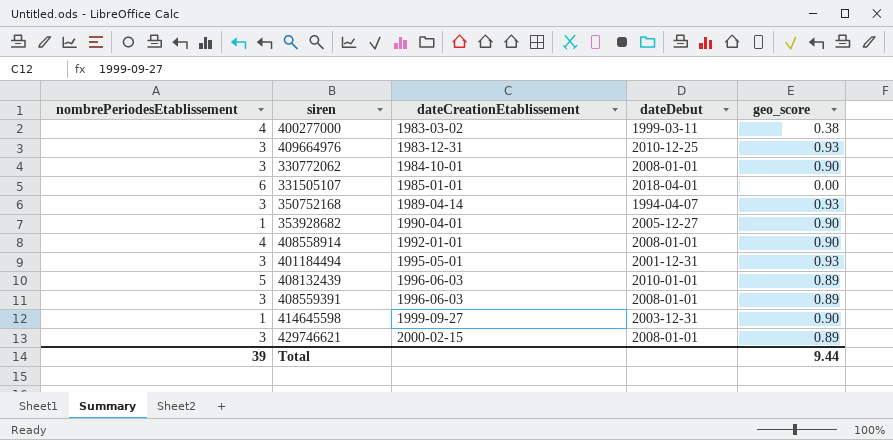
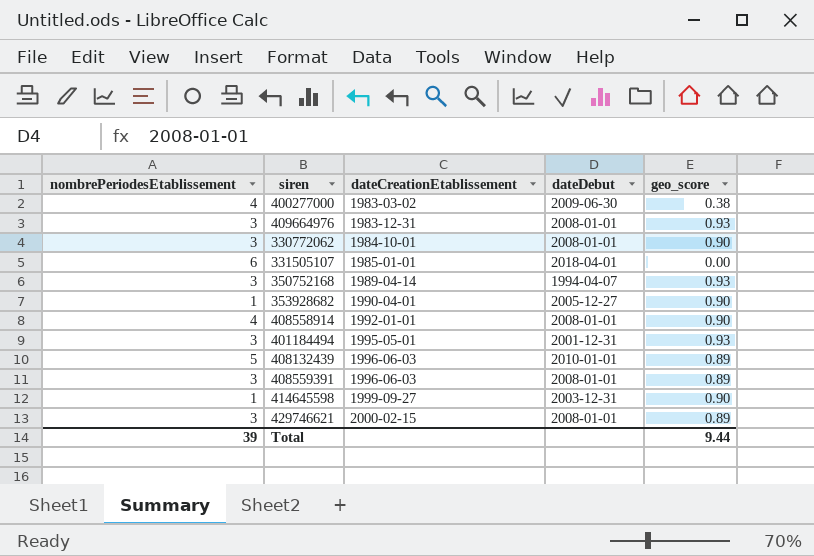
400277000 | dateDebut: 1999-03-11 -> 2009-06-30
409664976 | dateDebut: 2010-12-25 -> 2008-01-01

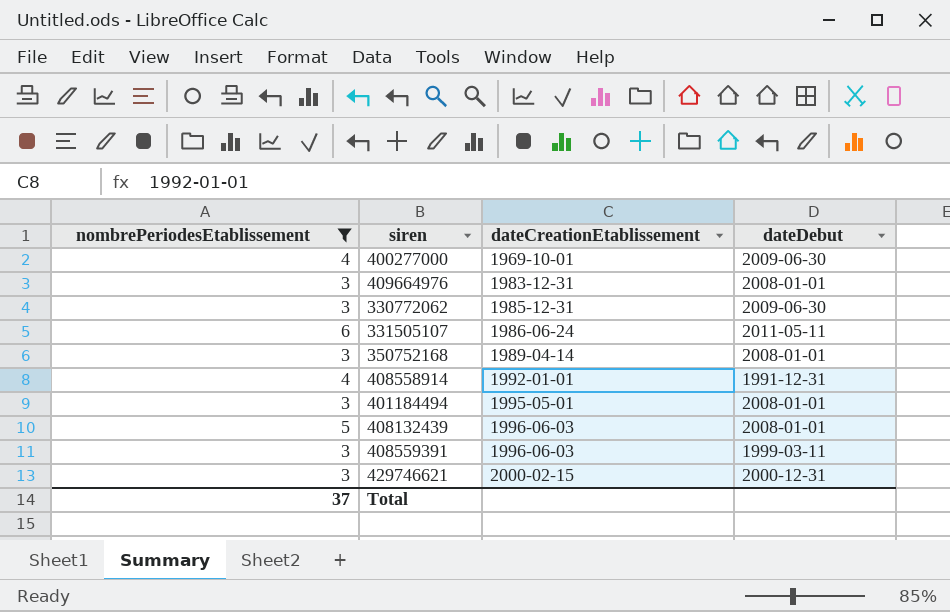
filter: none -> nombrePeriodesEtablissement != 1
column geo_score | position: 5 -> none
400277000 | dateCreationEtablissement: 1983-03-02 -> 1969-10-01
330772062 | dateCreationEtablissement: 1984-10-01 -> 1985-12-31
330772062 | dateDebut: 2008-01-01 -> 2009-06-30
331505107 | dateCreationEtablissement: 1985-01-01 -> 1986-06-24
331505107 | dateDebut: 2018-04-01 -> 2011-05-11
350752168 | dateDebut: 1994-04-07 -> 2008-01-01
408558914 | dateDebut: 2008-01-01 -> 1991-12-31
401184494 | dateDebut: 2001-12-31 -> 2008-01-01
408132439 | dateDebut: 2010-01-01 -> 2008-01-01
408559391 | dateDebut: 2008-01-01 -> 1999-03-11
429746621 | dateDebut: 2008-01-01 -> 2000-12-31
Total | nombrePeriodesEtablissement: 39 -> 37

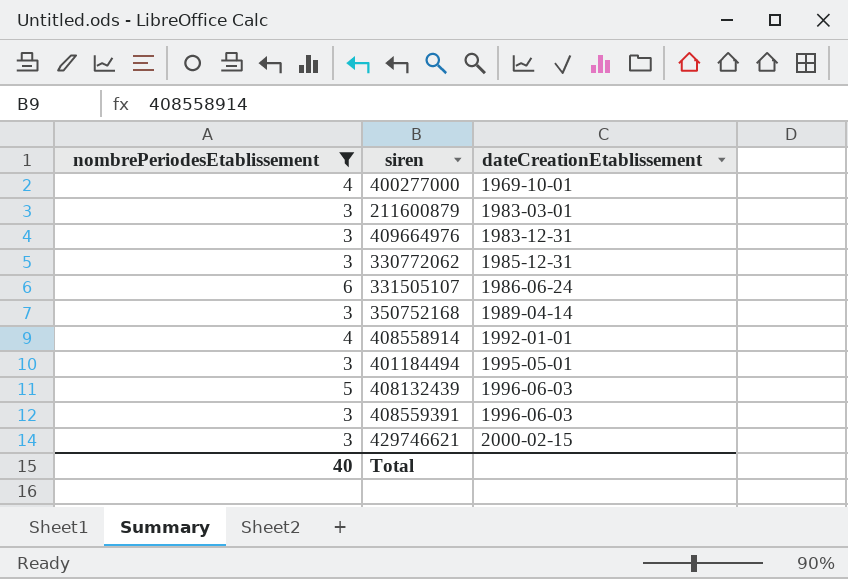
column dateDebut | position: 4 -> none
row 211600879: none -> 3 | 1983-03-01
Total | nombrePeriodesEtablissement: 37 -> 40

